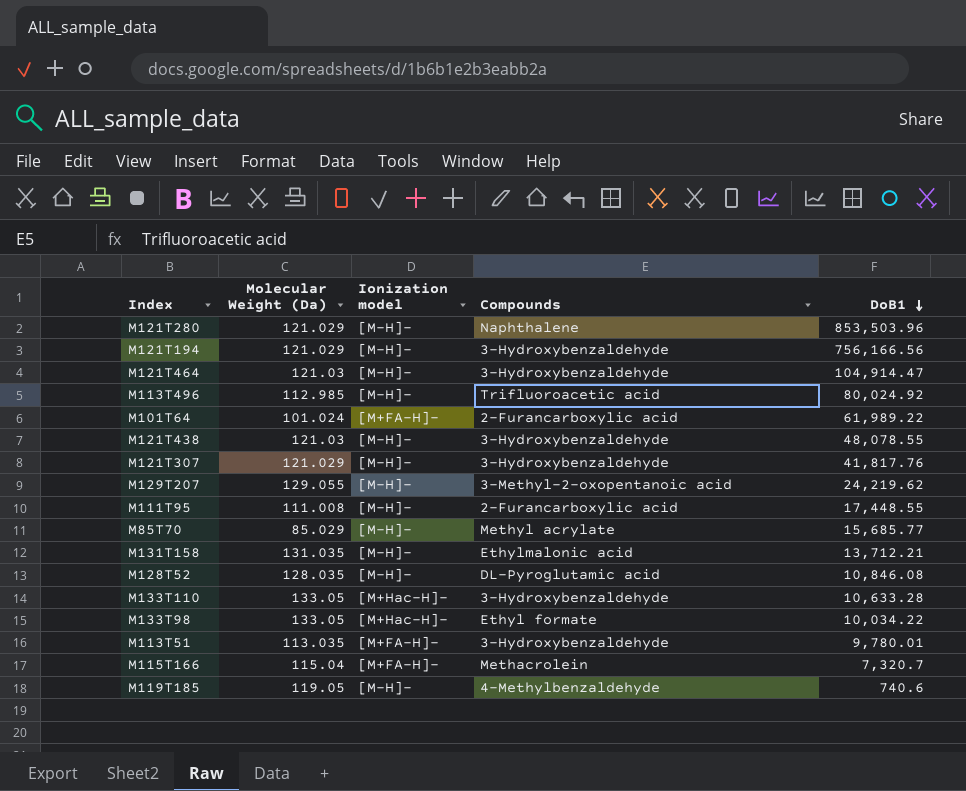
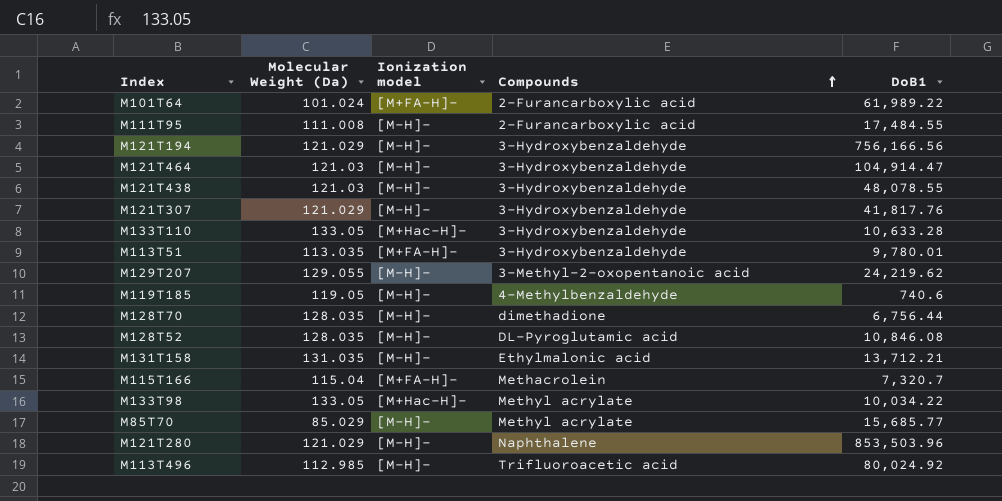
row order: DoB1 descending -> Compounds ascending
M111T95 | DoB1: 17,448.55 -> 17,484.55
row M128T70: none -> 128.035 | [M-H]- | dimethadione | 6,756.44
M133T98 | Compounds: Ethyl formate -> Methyl acrylate

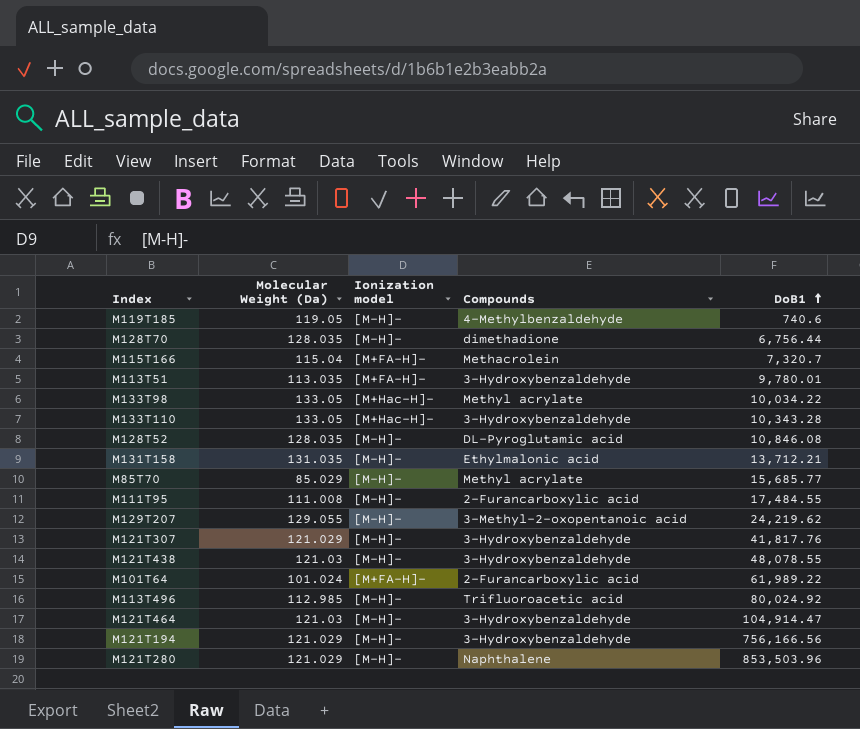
row order: Compounds ascending -> DoB1 ascending
M133T110 | DoB1: 10,633.28 -> 10,343.28

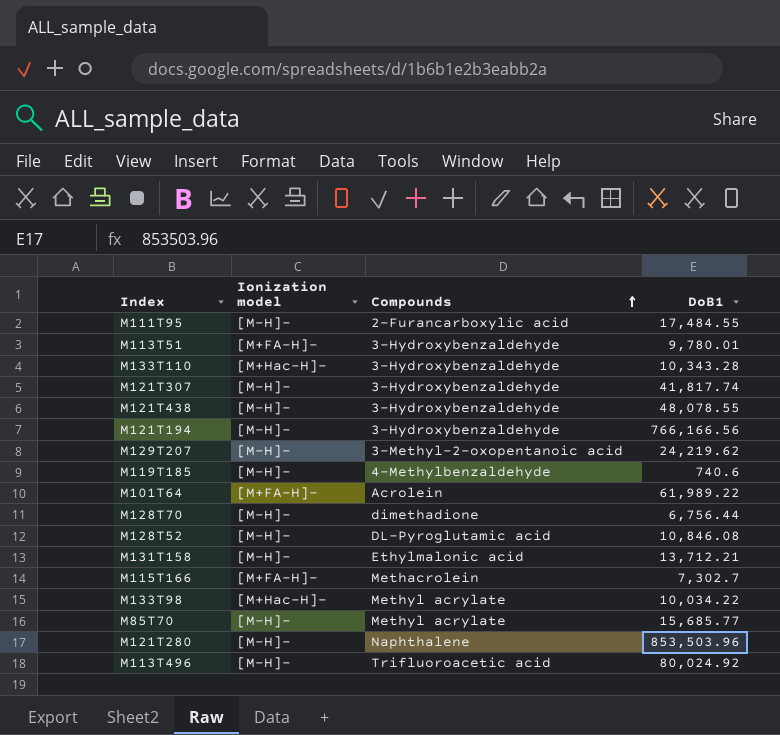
row order: DoB1 ascending -> Compounds ascending
column Molecular Weight (Da) | position: 2 -> none
row M121T464: 121.03 | [M-H]- | 3-Hydroxybenzaldehyde | 104,914.47 -> none
M121T307 | DoB1: 41,817.76 -> 41,817.74
M121T194 | DoB1: 756,166.56 -> 766,166.56
M101T64 | Compounds: 2-Furancarboxylic acid -> Acrolein
M115T166 | DoB1: 7,320.7 -> 7,302.7

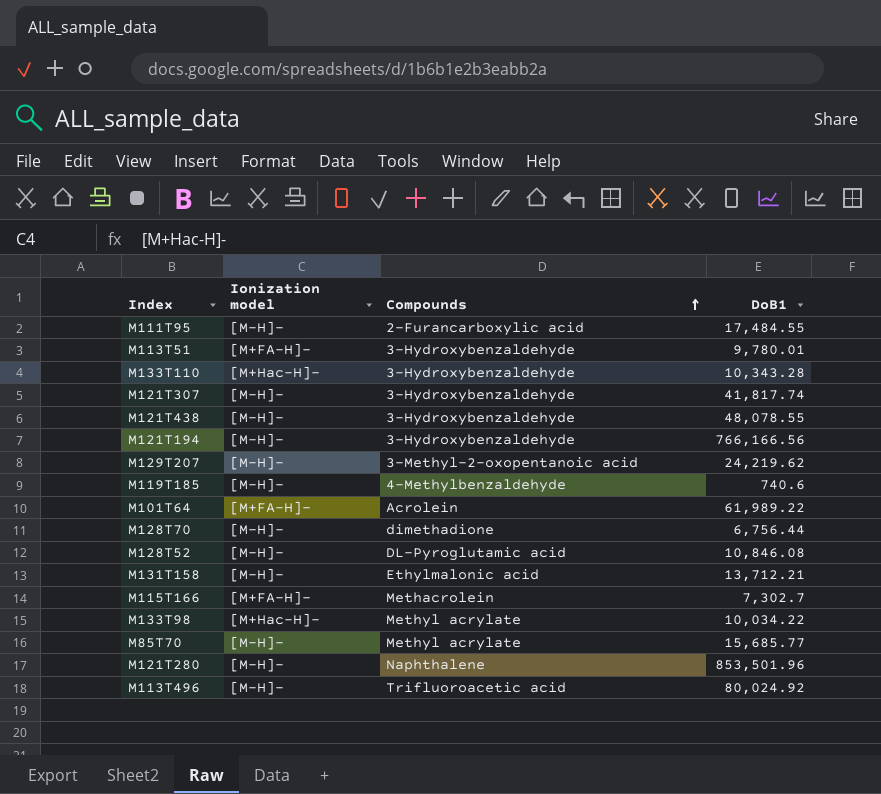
M121T280 | DoB1: 853,503.96 -> 853,501.96

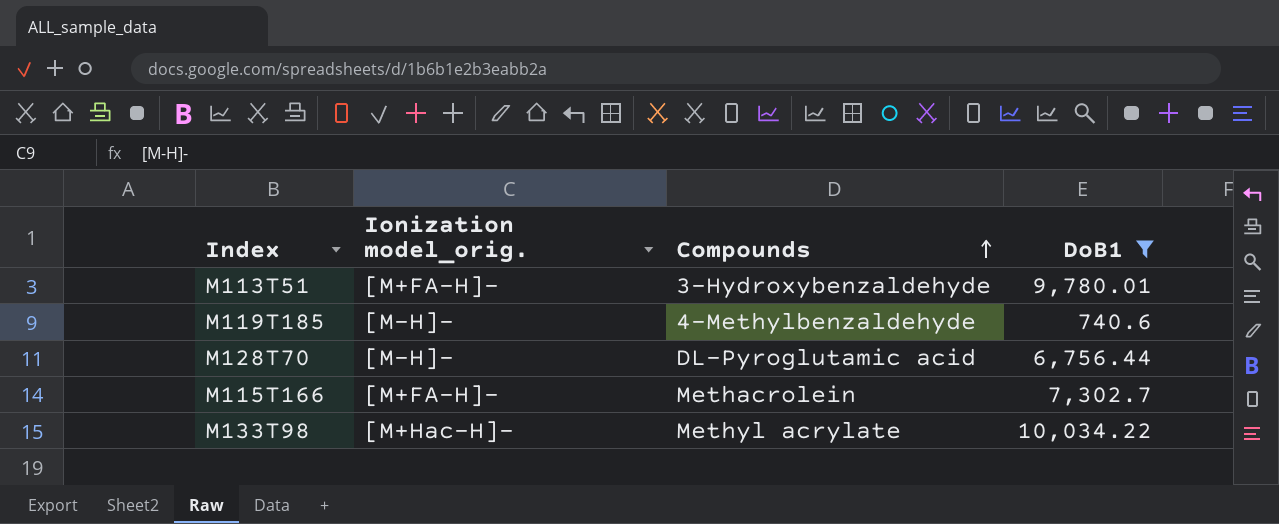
filter: none -> DoB1 <= 10,034.22
column name: Ionization model -> Ionization model_orig.
M128T70 | Compounds: dimethadione -> DL-Pyroglutamic acid

